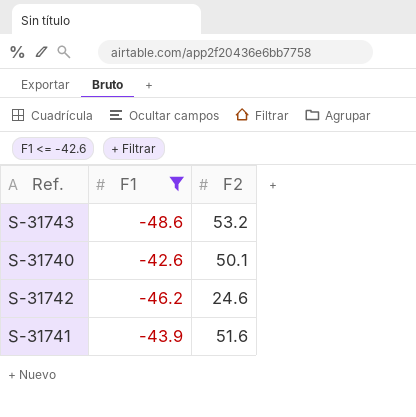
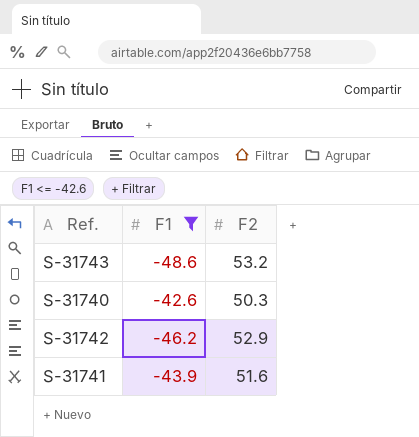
S-31740 | F2: 50.1 -> 50.3
S-31742 | F2: 24.6 -> 52.9

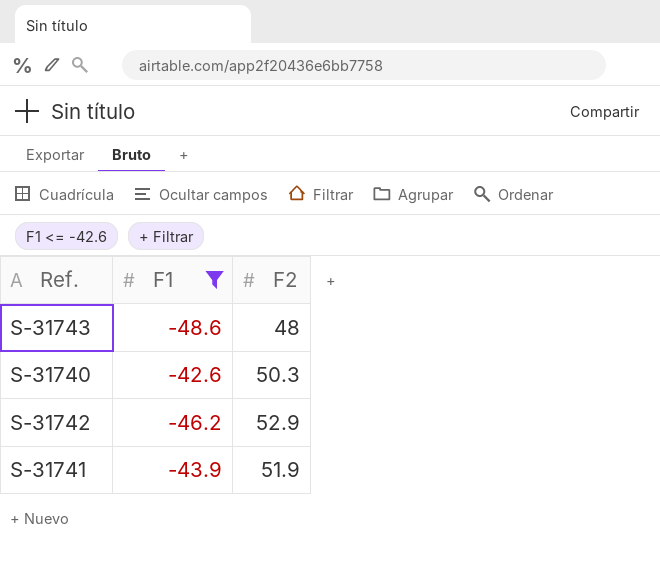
S-31743 | F2: 53.2 -> 48
S-31741 | F2: 51.6 -> 51.9

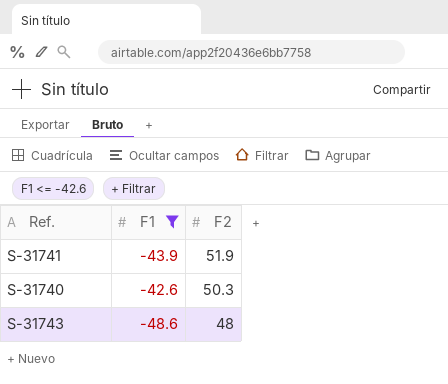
row order: none -> F2 descending
row S-31742: -46.2 | 52.9 -> none

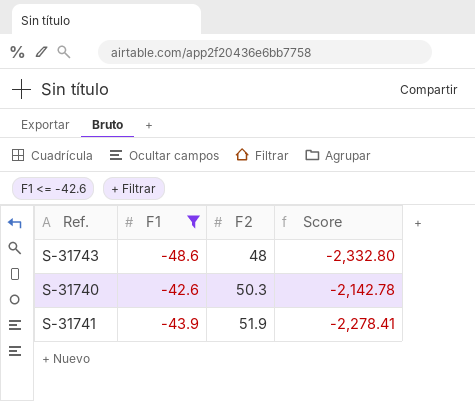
row order: F2 descending -> F2 ascending
column Score | formula: none -> [F1] * [F2]

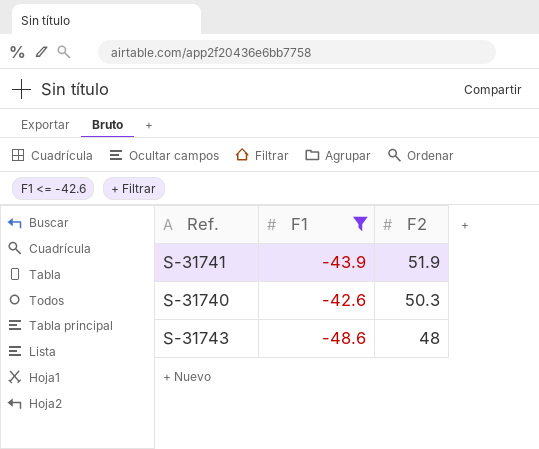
row order: F2 ascending -> F2 descending
column Score | formula: [F1] * [F2] -> none

